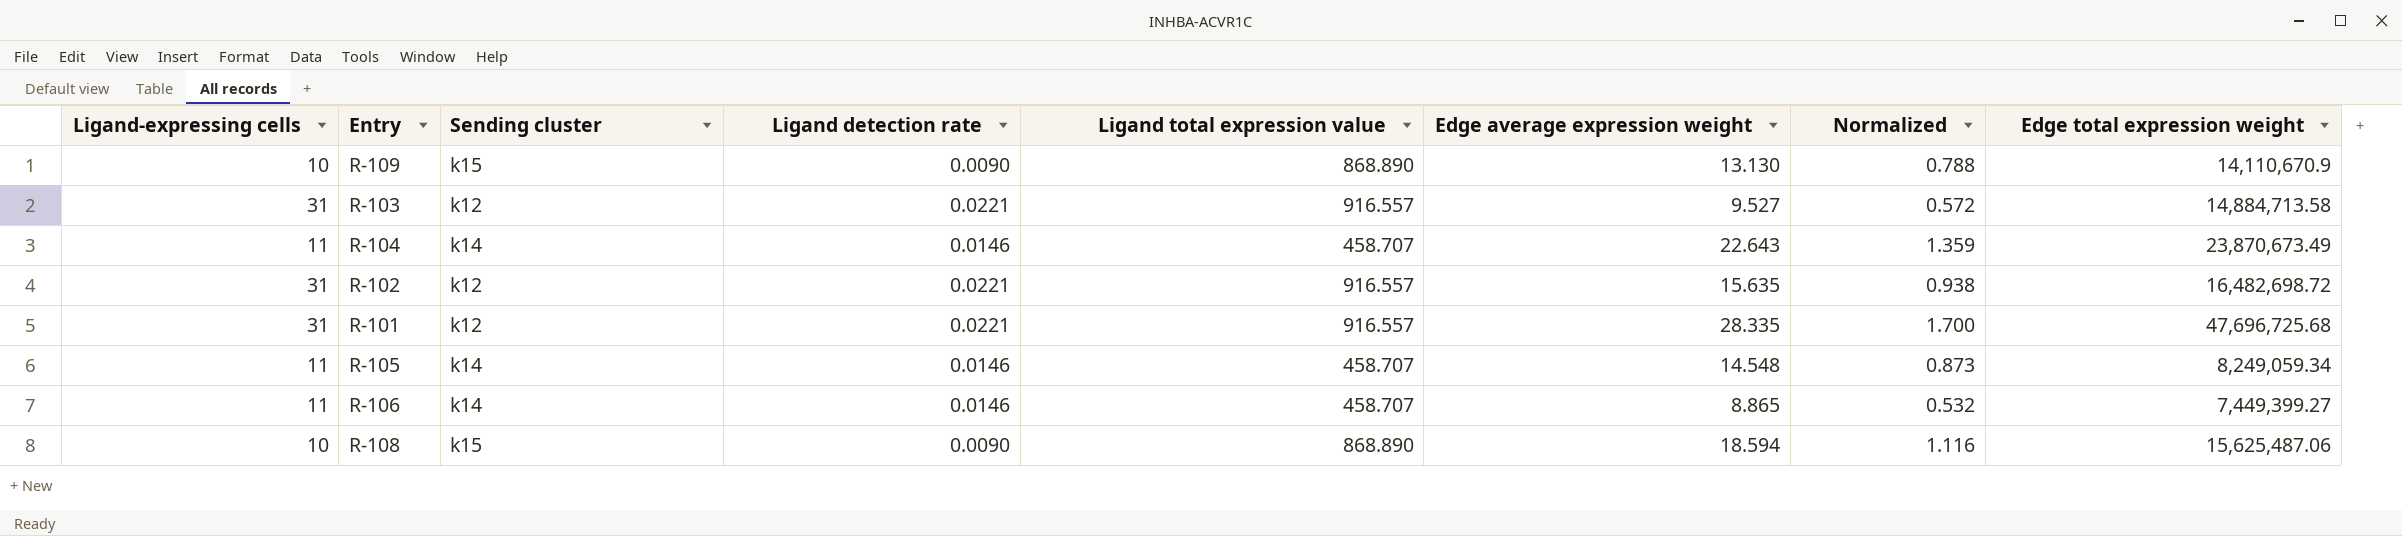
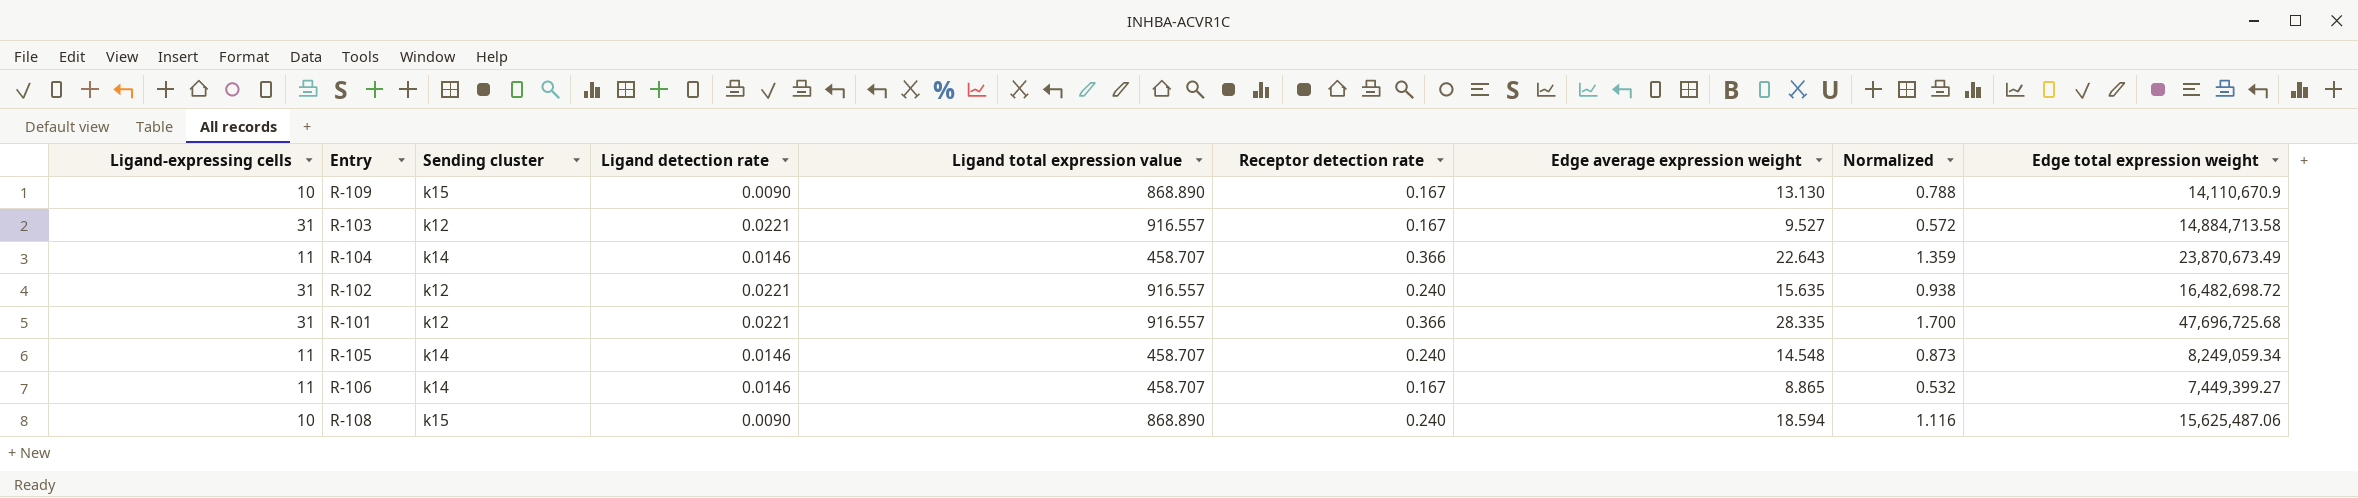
column Receptor detection rate | position: none -> 6

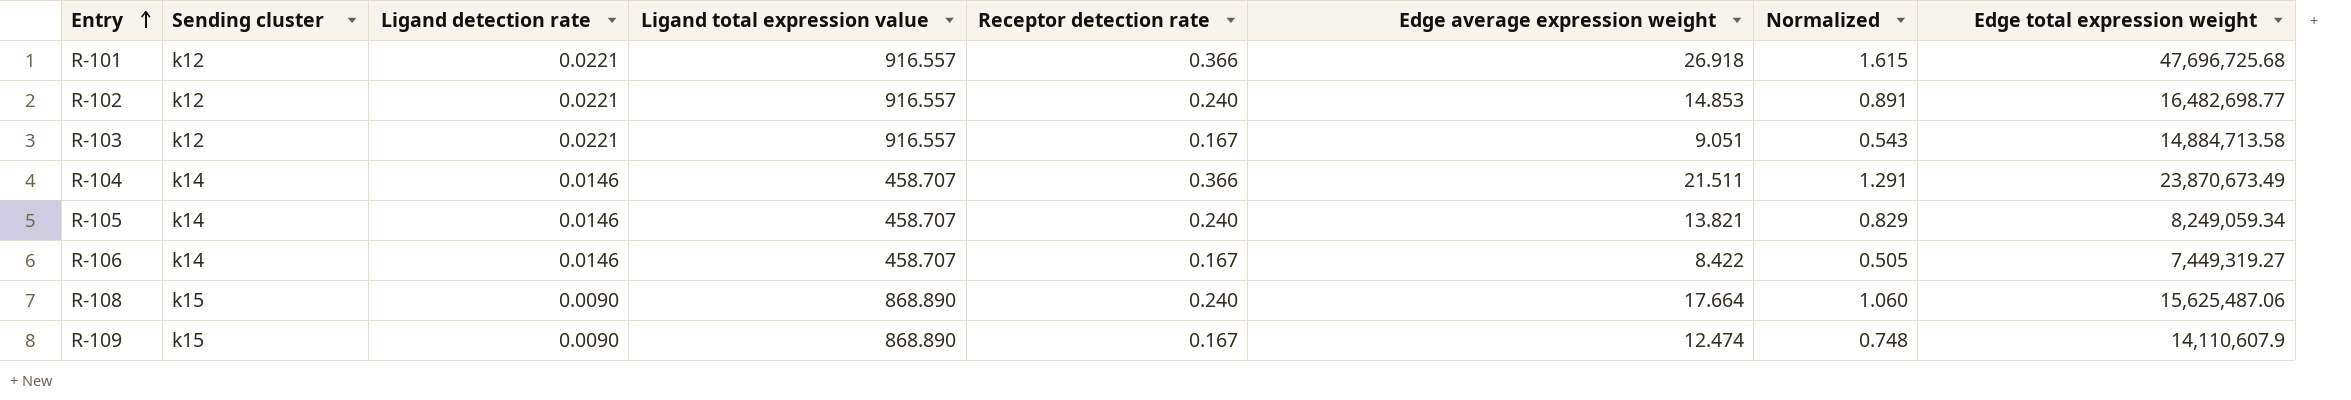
row order: none -> Entry ascending
column Ligand-expressing cells | position: 1 -> none
R-101 | Edge average expression weight: 28.335 -> 26.918
R-101 | Normalized: 1.700 -> 1.615
R-102 | Edge average expression weight: 15.635 -> 14.853
R-102 | Normalized: 0.938 -> 0.891
R-102 | Edge total expression weight: 16,482,698.72 -> 16,482,698.77
R-103 | Edge average expression weight: 9.527 -> 9.051
R-103 | Normalized: 0.572 -> 0.543
R-104 | Edge average expression weight: 22.643 -> 21.511
R-104 | Normalized: 1.359 -> 1.291
R-105 | Edge average expression weight: 14.548 -> 13.821
R-105 | Normalized: 0.873 -> 0.829
R-106 | Edge average expression weight: 8.865 -> 8.422
R-106 | Normalized: 0.532 -> 0.505
R-106 | Edge total expression weight: 7,449,399.27 -> 7,449,319.27
R-108 | Edge average expression weight: 18.594 -> 17.664
R-108 | Normalized: 1.116 -> 1.060
R-109 | Edge average expression weight: 13.130 -> 12.474
R-109 | Normalized: 0.788 -> 0.748
R-109 | Edge total expression weight: 14,110,670.9 -> 14,110,607.9

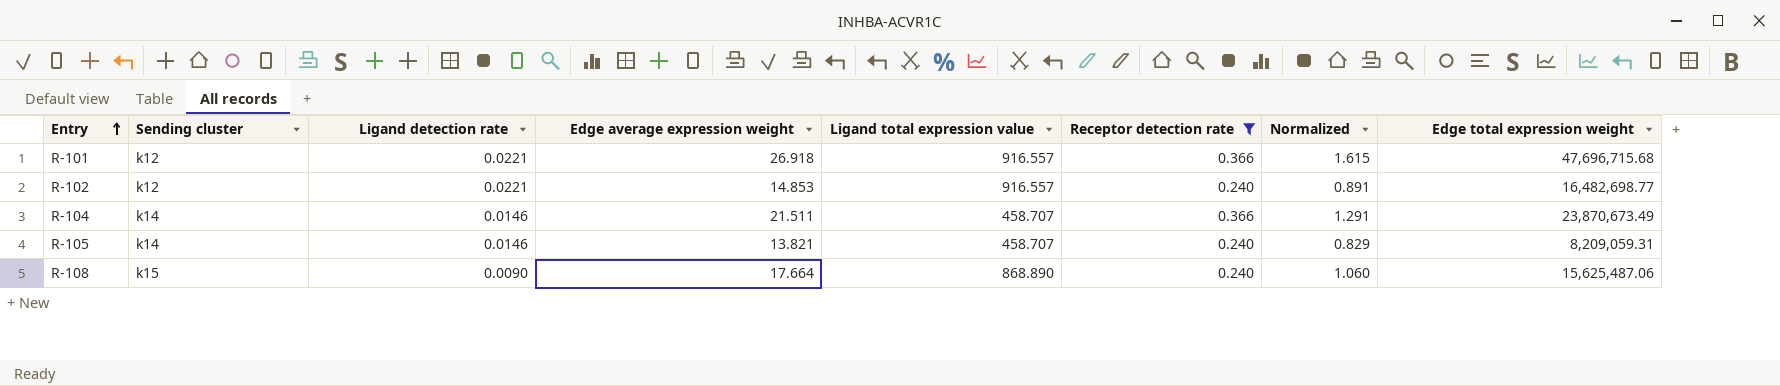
filter: none -> Receptor detection rate != 0.167
column Edge average expression weight | position: 6 -> 4
R-101 | Edge total expression weight: 47,696,725.68 -> 47,696,715.68
R-105 | Edge total expression weight: 8,249,059.34 -> 8,209,059.31

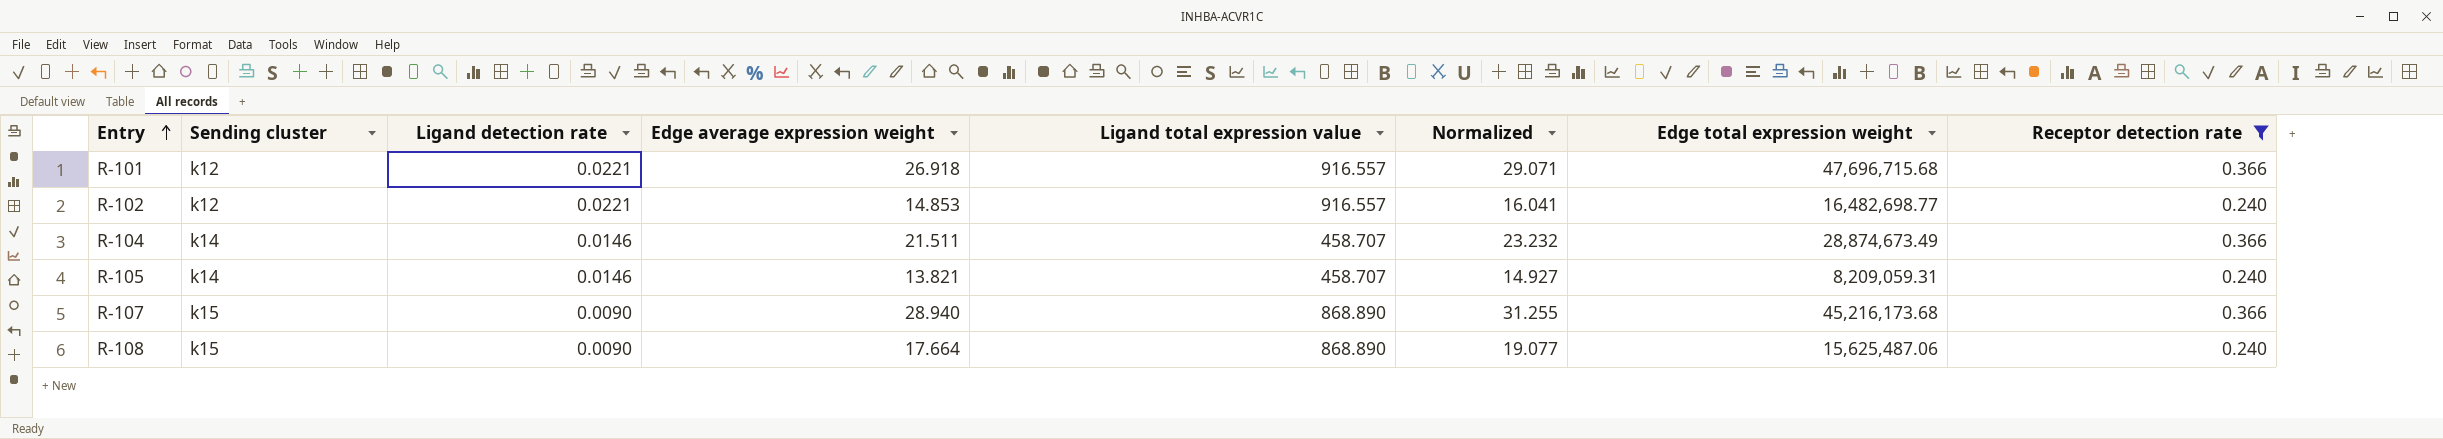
column Normalized | formula: [Edge average expression weight] * 0.06 -> [Edge average expression weight] * 1.08
column Receptor detection rate | position: 6 -> 8
R-104 | Edge total expression weight: 23,870,673.49 -> 28,874,673.49
row R-107: none -> k15 | 0.0090 | 28.940 | 868.890 | 31.255 | 45,216,173.68 | 0.366

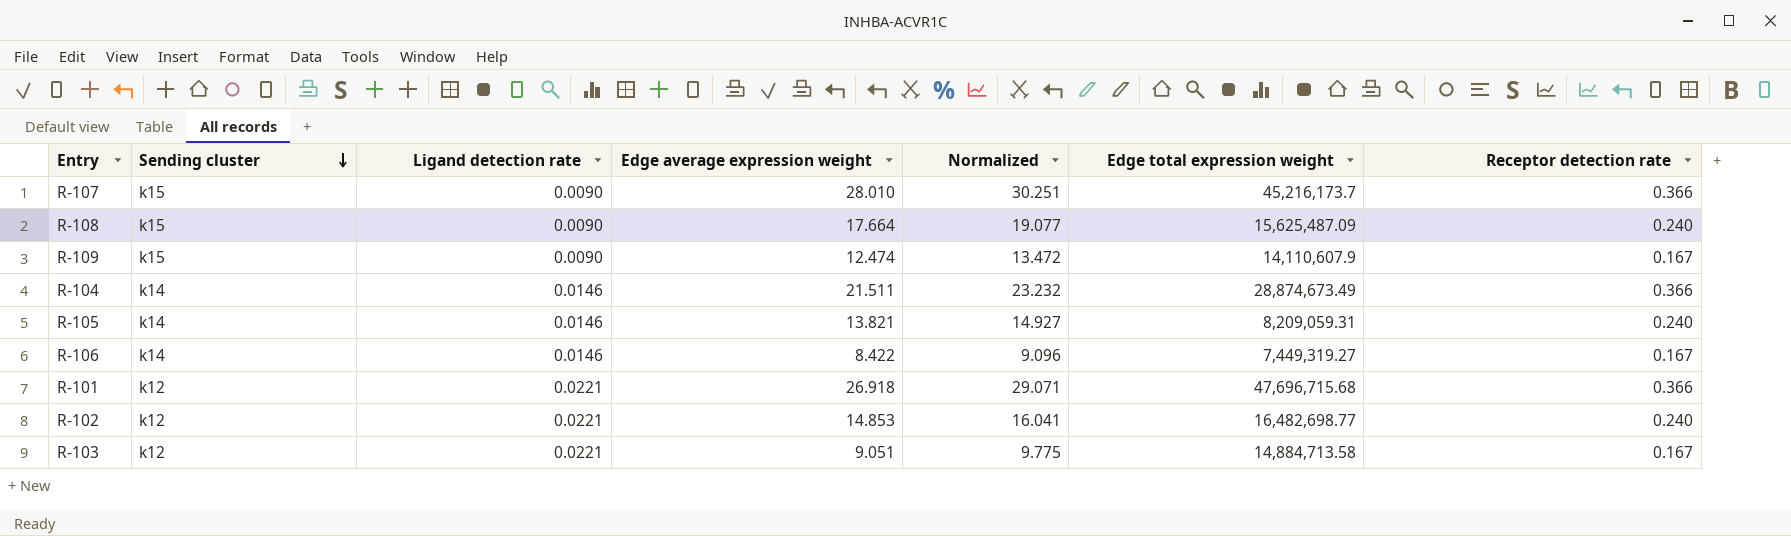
filter: Receptor detection rate != 0.167 -> none
row order: Entry ascending -> Sending cluster descending
column Ligand total expression value | position: 5 -> none
R-107 | Edge average expression weight: 28.940 -> 28.010
R-107 | Normalized: 31.255 -> 30.251
R-107 | Edge total expression weight: 45,216,173.68 -> 45,216,173.7
R-108 | Edge total expression weight: 15,625,487.06 -> 15,625,487.09

